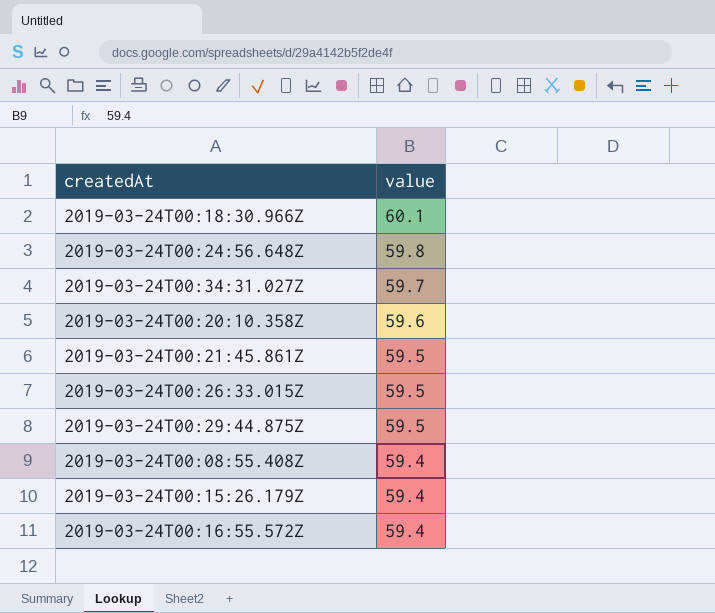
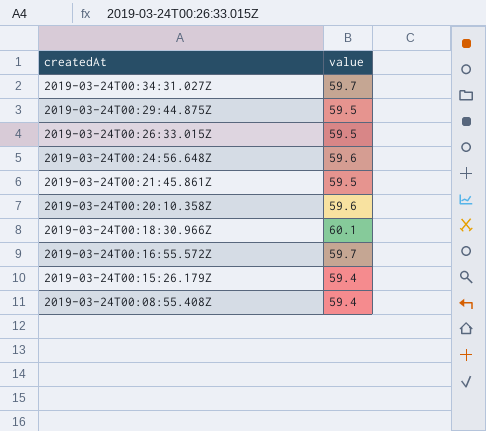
row order: value descending -> createdAt descending
2019-03-24T00:24:56.648Z | value: 59.8 -> 59.6
2019-03-24T00:16:55.572Z | value: 59.4 -> 59.7

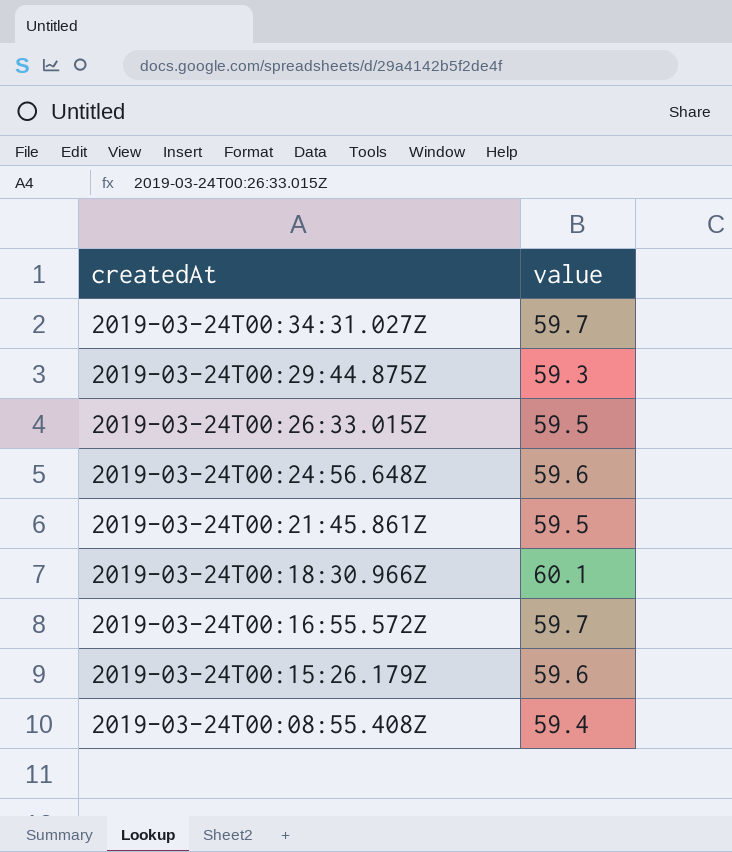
row 2019-03-24T00:20:10.358Z: 59.6 -> none
2019-03-24T00:29:44.875Z | value: 59.5 -> 59.3
2019-03-24T00:15:26.179Z | value: 59.4 -> 59.6

